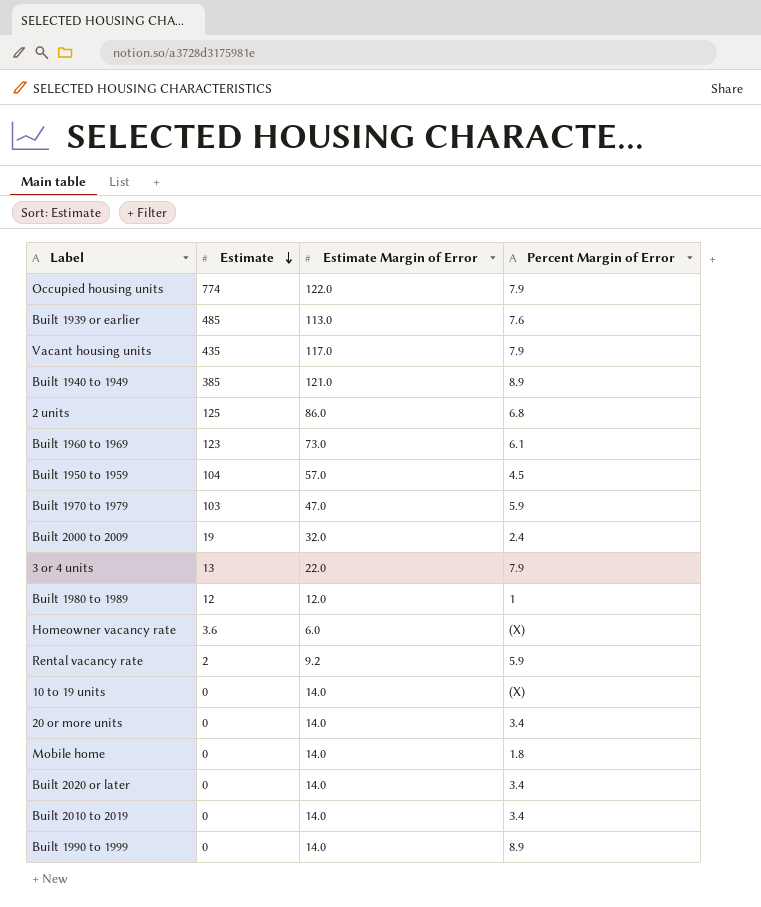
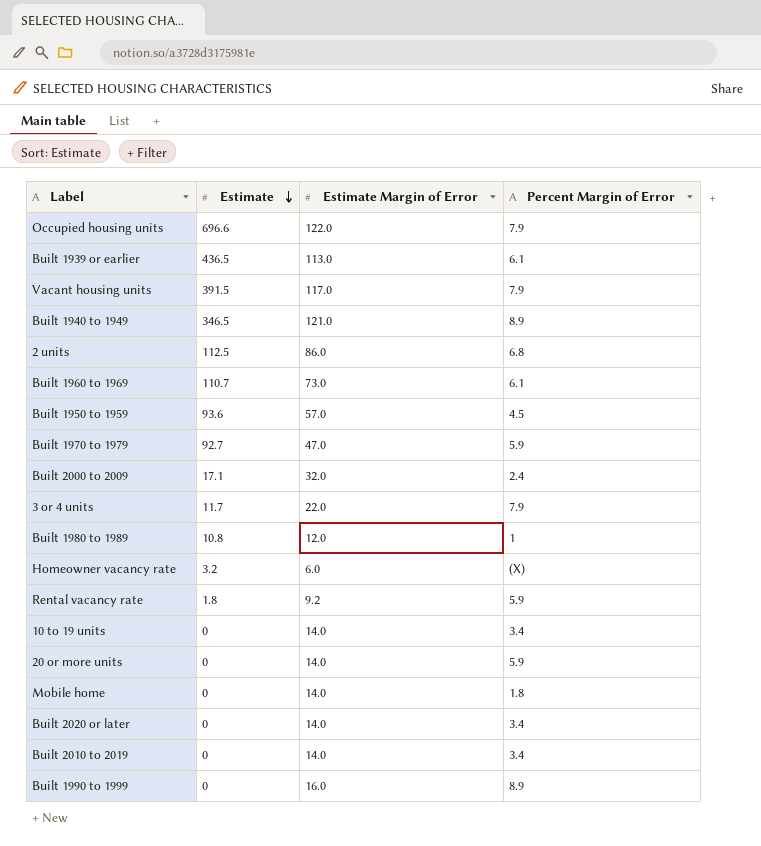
Occupied housing units | Estimate: 774 -> 696.6
Built 1939 or earlier | Estimate: 485 -> 436.5
Built 1939 or earlier | Percent Margin of Error: 7.6 -> 6.1
Vacant housing units | Estimate: 435 -> 391.5
Built 1940 to 1949 | Estimate: 385 -> 346.5
2 units | Estimate: 125 -> 112.5
Built 1960 to 1969 | Estimate: 123 -> 110.7
Built 1950 to 1959 | Estimate: 104 -> 93.6
Built 1970 to 1979 | Estimate: 103 -> 92.7
Built 2000 to 2009 | Estimate: 19 -> 17.1
3 or 4 units | Estimate: 13 -> 11.7
Built 1980 to 1989 | Estimate: 12 -> 10.8
Homeowner vacancy rate | Estimate: 3.6 -> 3.2
Rental vacancy rate | Estimate: 2 -> 1.8
10 to 19 units | Percent Margin of Error: (X) -> 3.4
20 or more units | Percent Margin of Error: 3.4 -> 5.9
Built 1990 to 1999 | Estimate Margin of Error: 14.0 -> 16.0

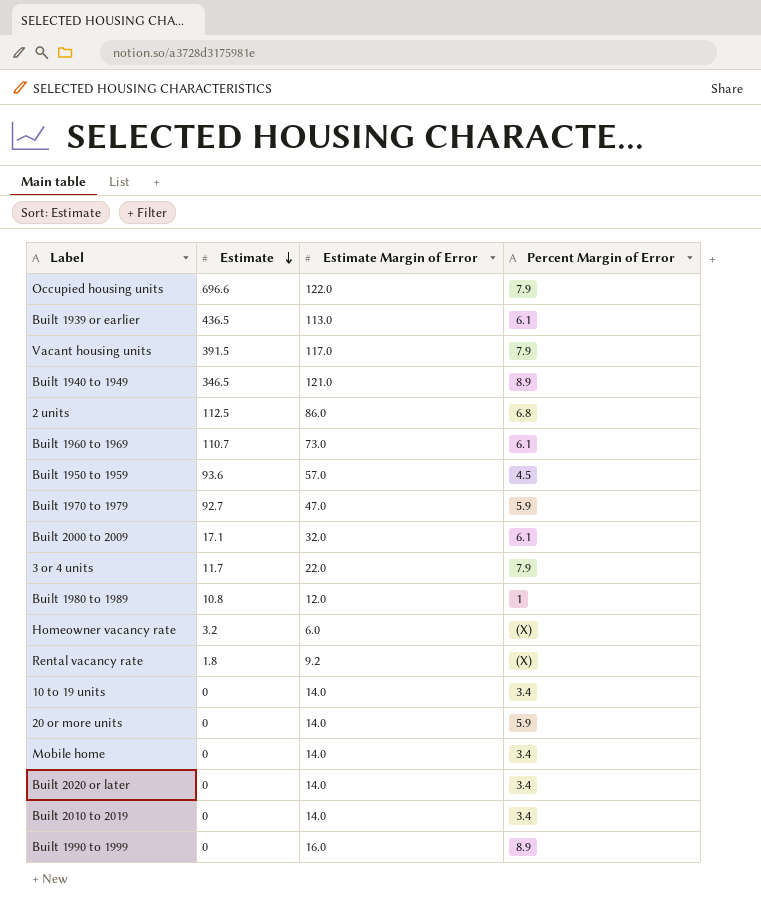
Built 2000 to 2009 | Percent Margin of Error: 2.4 -> 6.1
Rental vacancy rate | Percent Margin of Error: 5.9 -> (X)
Mobile home | Percent Margin of Error: 1.8 -> 3.4

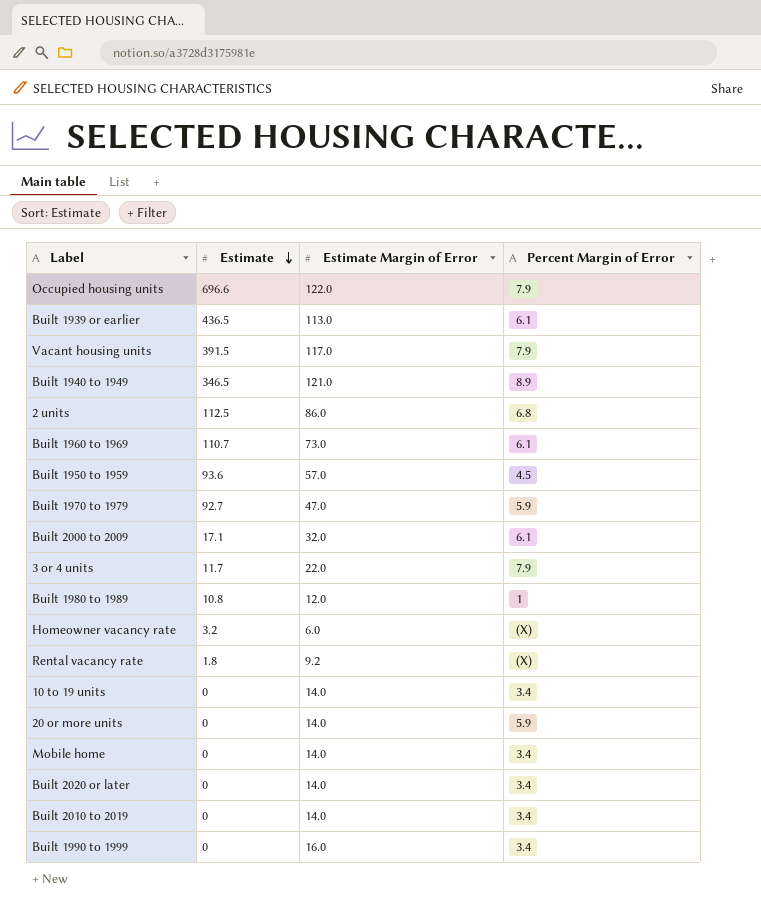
Built 1990 to 1999 | Percent Margin of Error: 8.9 -> 3.4

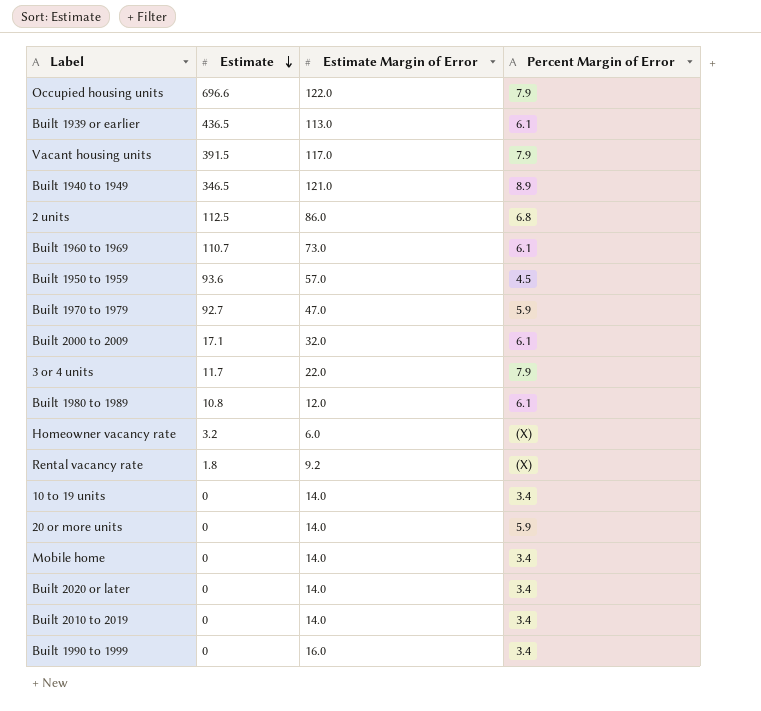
Built 1980 to 1989 | Percent Margin of Error: 1 -> 6.1

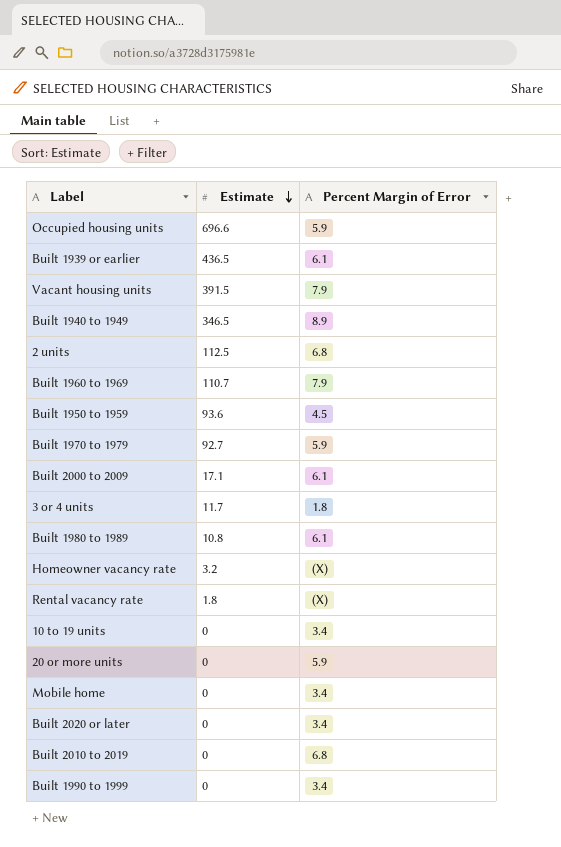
column Estimate Margin of Error | position: 3 -> none
Occupied housing units | Percent Margin of Error: 7.9 -> 5.9
Built 1960 to 1969 | Percent Margin of Error: 6.1 -> 7.9
3 or 4 units | Percent Margin of Error: 7.9 -> 1.8
Built 2010 to 2019 | Percent Margin of Error: 3.4 -> 6.8

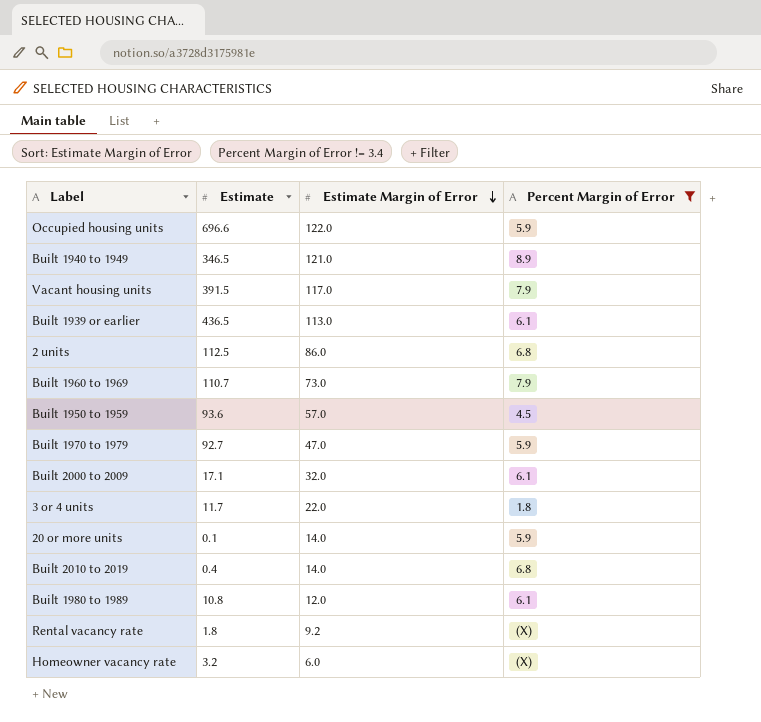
filter: none -> Percent Margin of Error != 3.4
row order: Estimate descending -> Estimate Margin of Error descending
column Estimate Margin of Error | position: none -> 3
20 or more units | Estimate: 0 -> 0.1
Built 2010 to 2019 | Estimate: 0 -> 0.4

